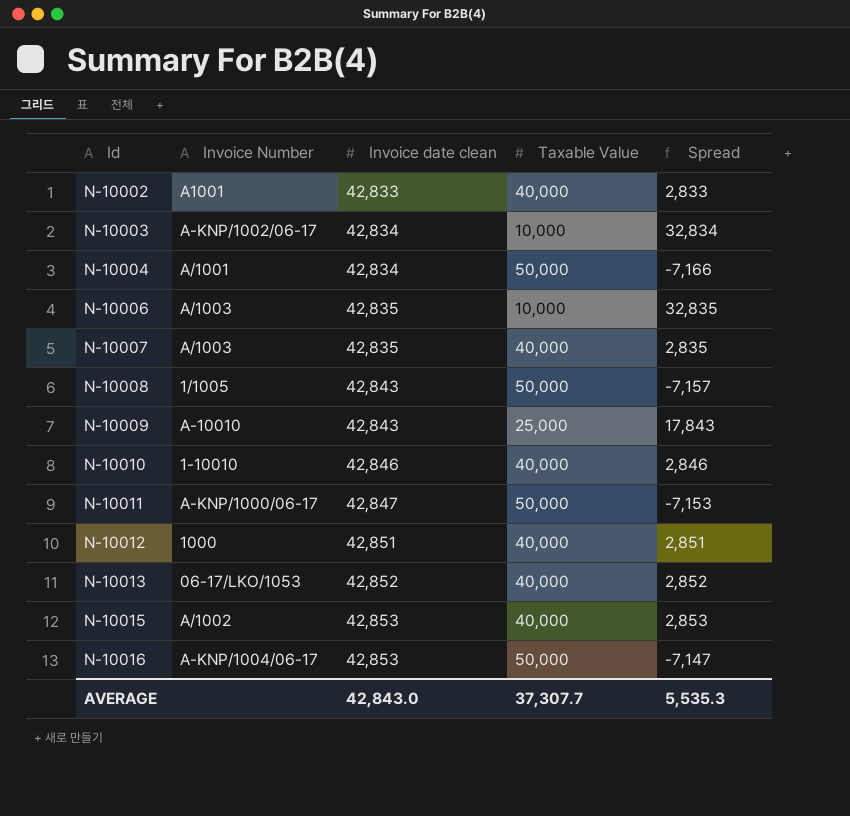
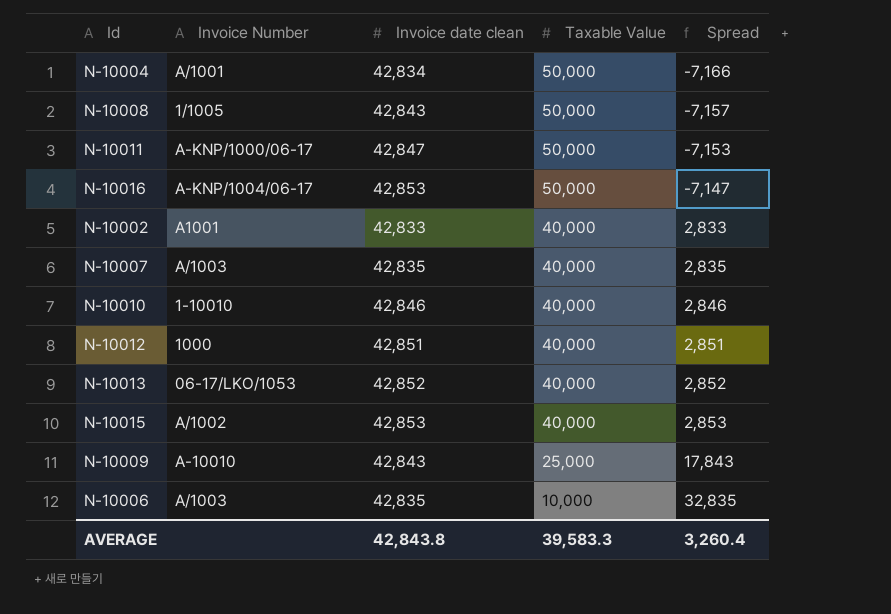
row order: Id ascending -> Taxable Value descending
row N-10003: A-KNP/1002/06-17 | 42,834 | 10,000 | 32,834 -> none
AVERAGE | Invoice date clean: 42,843.0 -> 42,843.8
AVERAGE | Taxable Value: 37,307.7 -> 39,583.3
AVERAGE | Spread: 5,535.3 -> 3,260.4

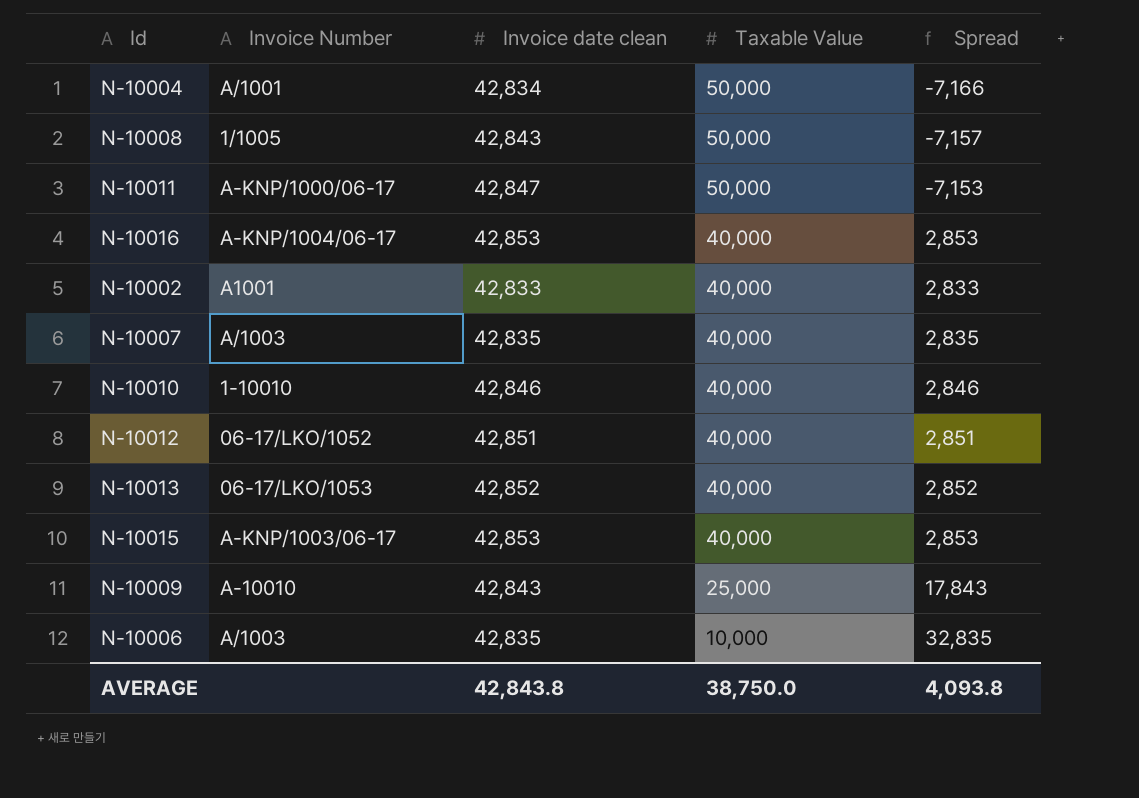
N-10016 | Taxable Value: 50,000 -> 40,000
N-10016 | Spread: -7,147 -> 2,853
N-10012 | Invoice Number: 1000 -> 06-17/LKO/1052
N-10015 | Invoice Number: A/1002 -> A-KNP/1003/06-17
AVERAGE | Taxable Value: 39,583.3 -> 38,750.0
AVERAGE | Spread: 3,260.4 -> 4,093.8

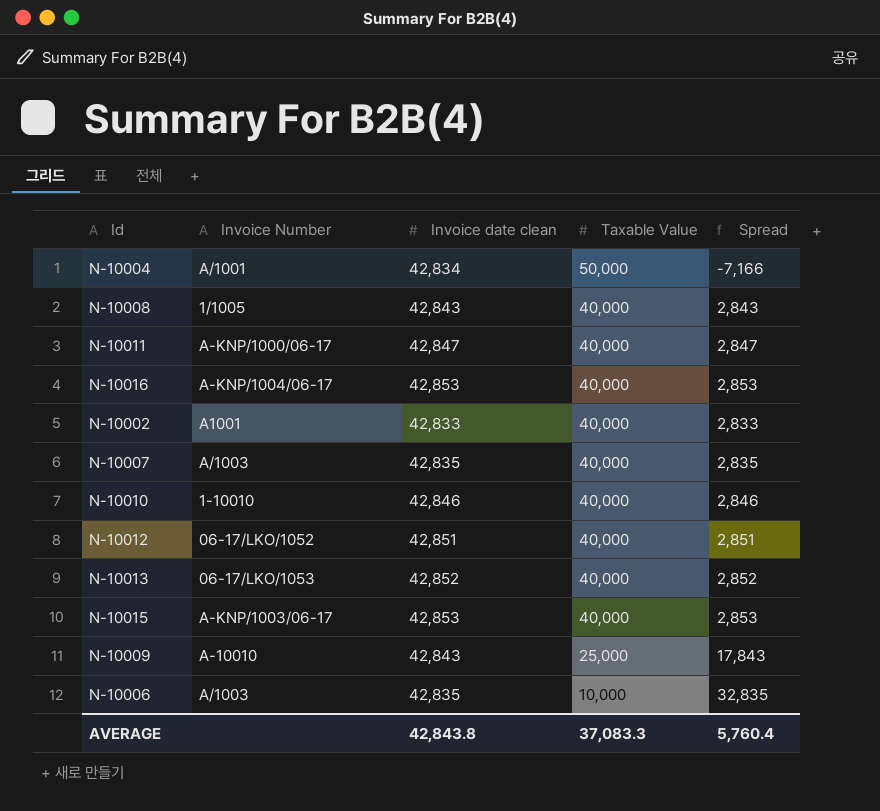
N-10008 | Taxable Value: 50,000 -> 40,000
N-10008 | Spread: -7,157 -> 2,843
N-10011 | Taxable Value: 50,000 -> 40,000
N-10011 | Spread: -7,153 -> 2,847
AVERAGE | Taxable Value: 38,750.0 -> 37,083.3
AVERAGE | Spread: 4,093.8 -> 5,760.4

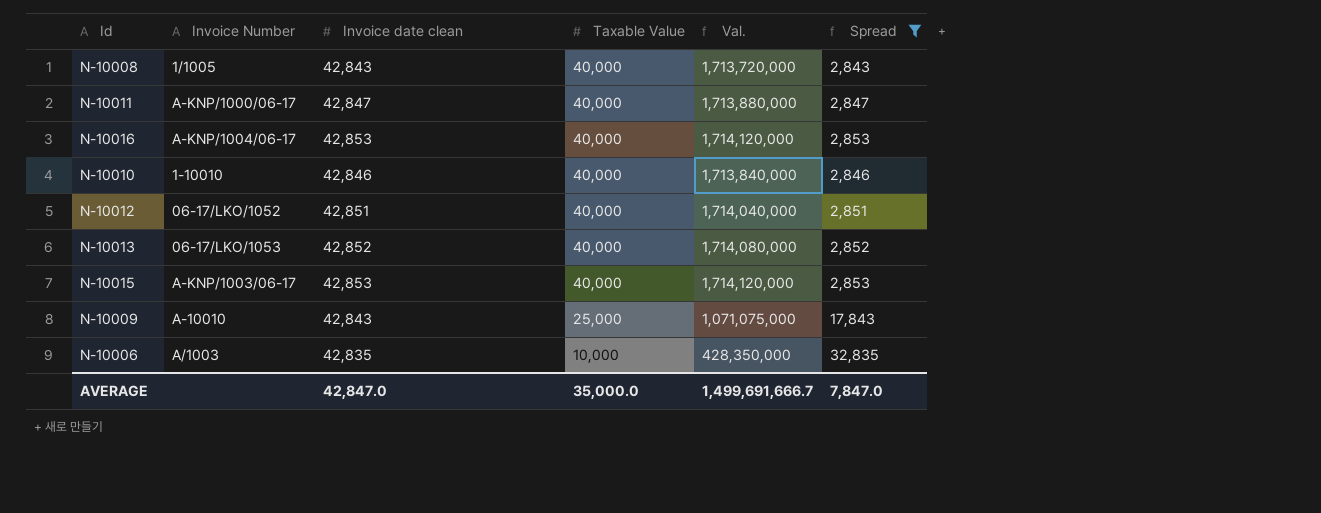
filter: none -> Spread >= 2,843
column Val. | formula: none -> [Invoice date clean] * [Taxable Value]
AVERAGE | Invoice date clean: 42,843.8 -> 42,847.0
AVERAGE | Taxable Value: 37,083.3 -> 35,000.0
AVERAGE | Spread: 5,760.4 -> 7,847.0

